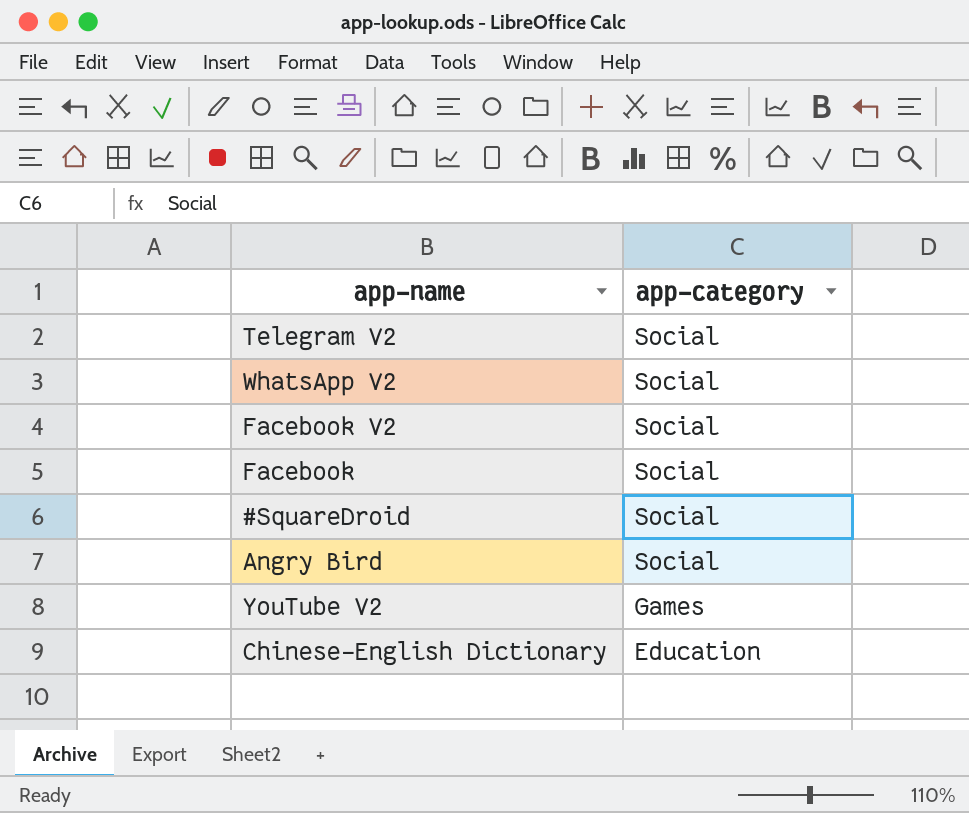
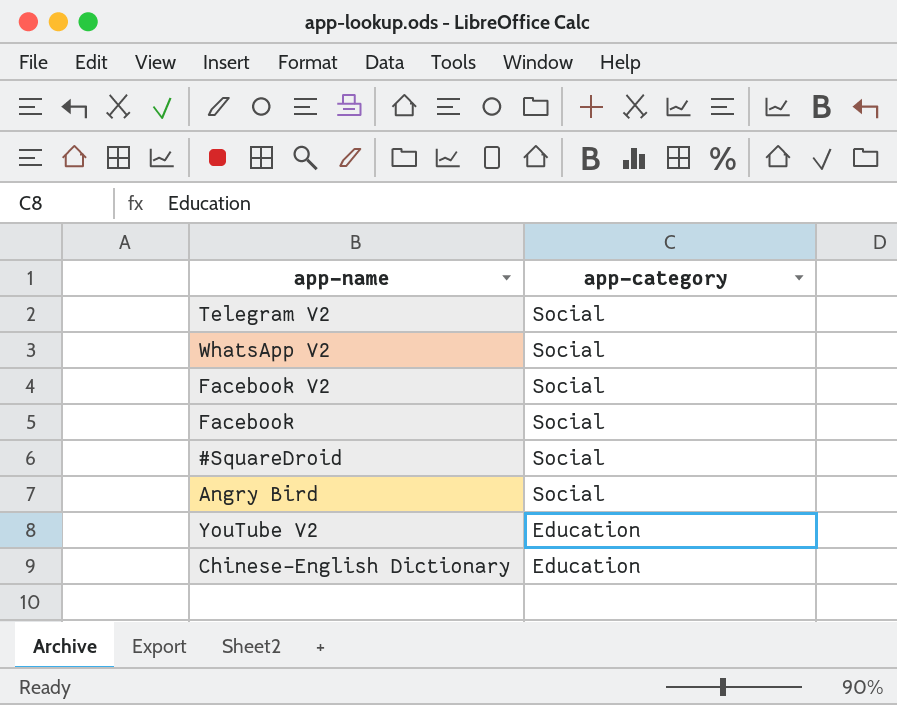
YouTube V2 | app-category: Games -> Education

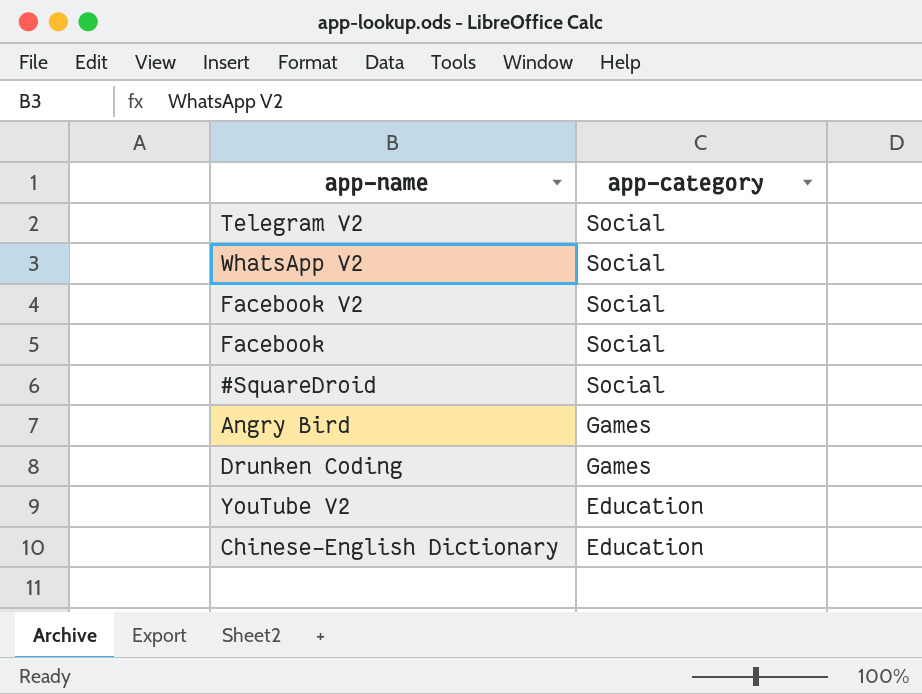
Angry Bird | app-category: Social -> Games
row Drunken Coding: none -> Games

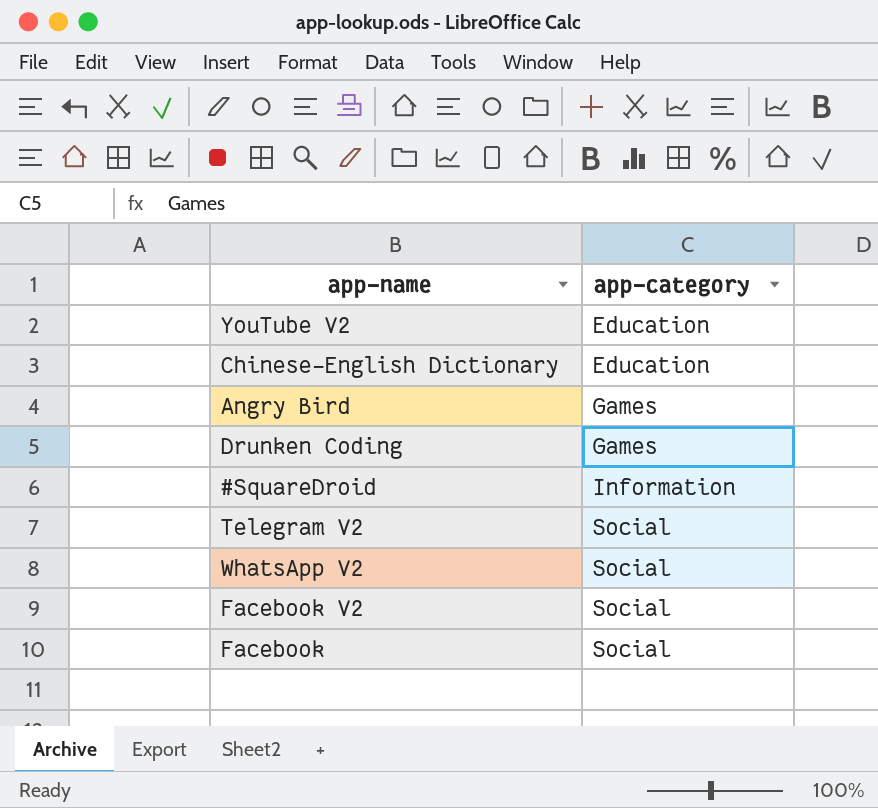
row order: app-category descending -> app-category ascending
#SquareDroid | app-category: Social -> Information

